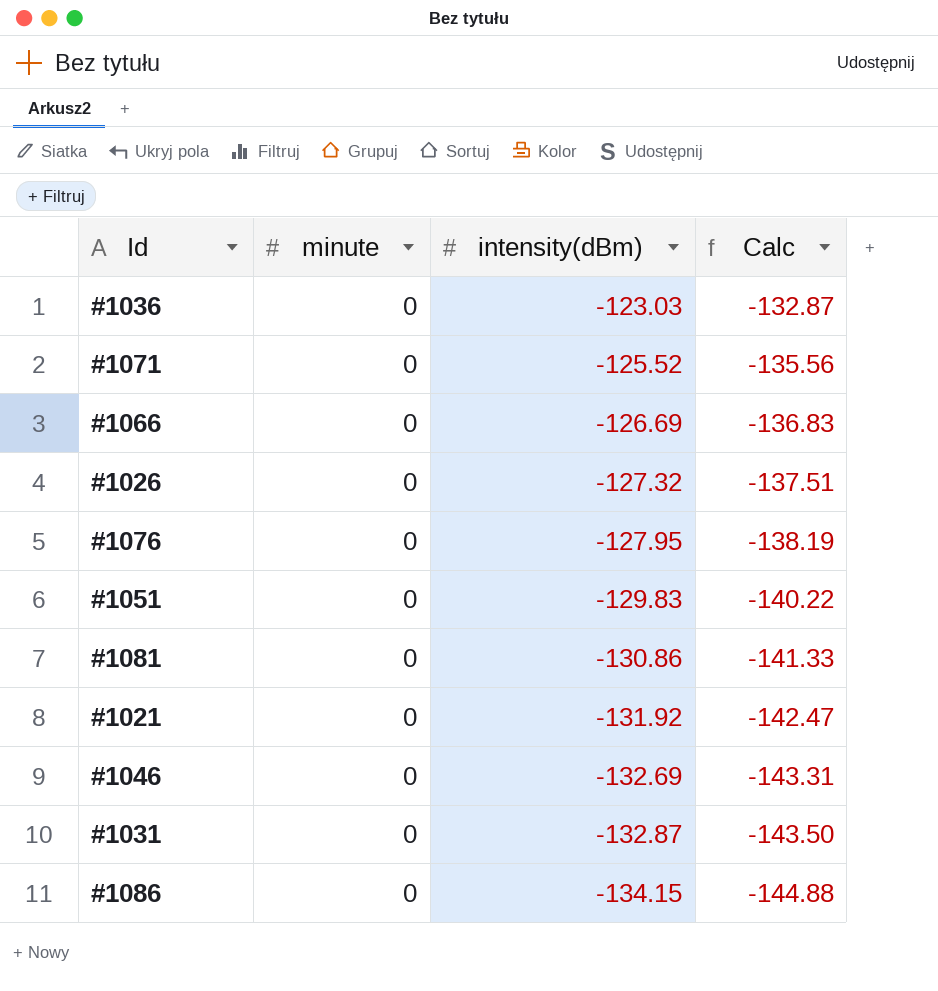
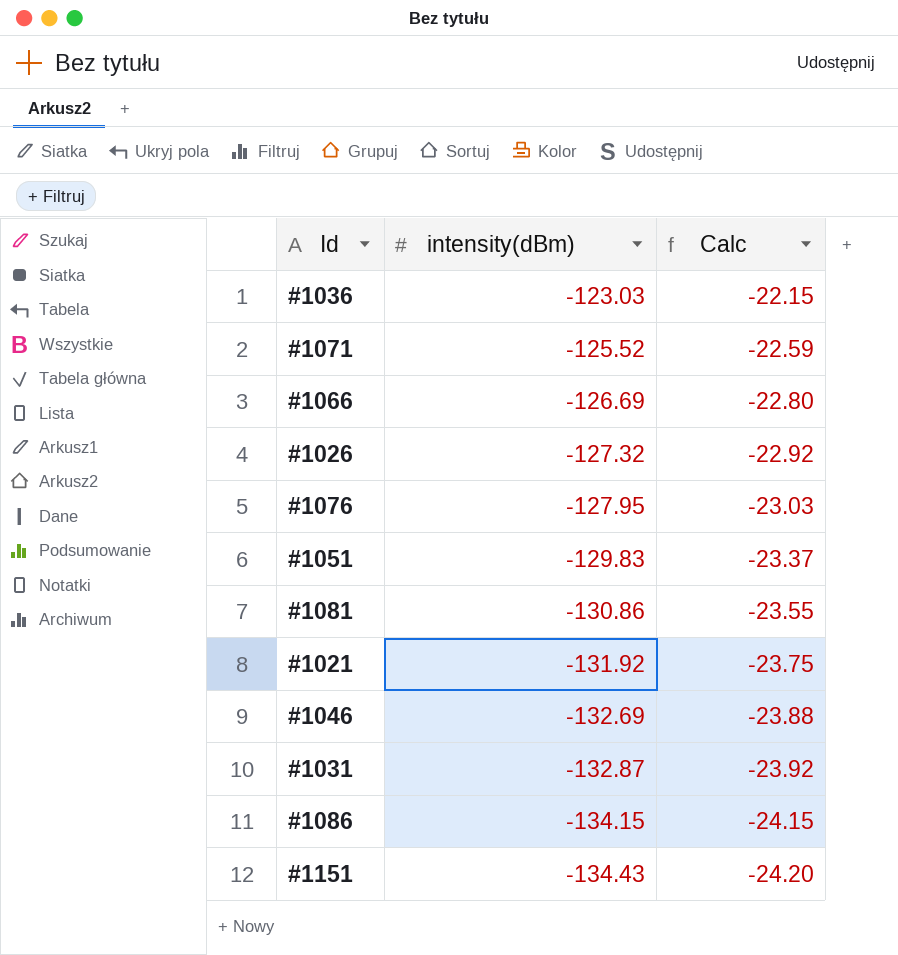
column minute | position: 2 -> none
column Calc | formula: [intensity(dBm)] * 1.08 -> [intensity(dBm)] * 0.18
row #1151: none -> -134.43 | -24.20

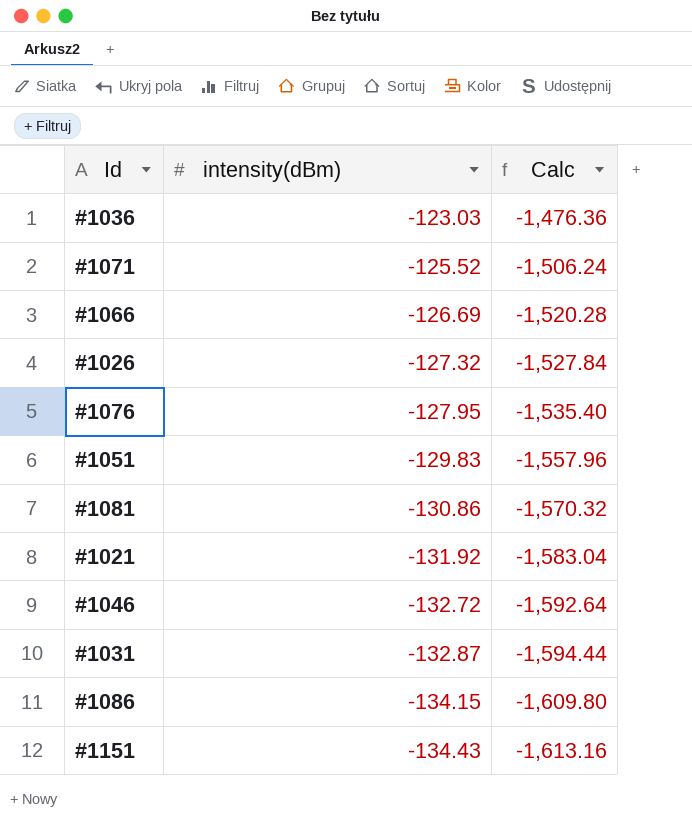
column Calc | formula: [intensity(dBm)] * 0.18 -> [intensity(dBm)] * 12
#1046 | intensity(dBm): -132.69 -> -132.72

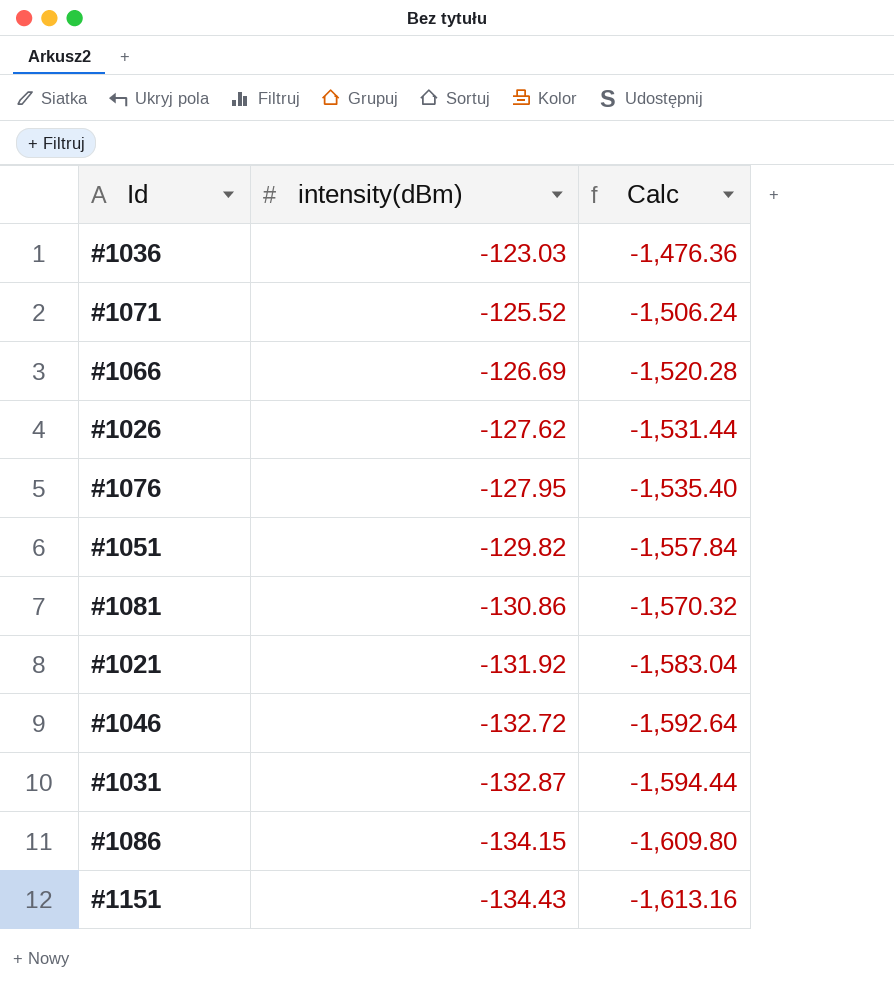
#1026 | intensity(dBm): -127.32 -> -127.62
#1026 | Calc: -1,527.84 -> -1,531.44
#1051 | intensity(dBm): -129.83 -> -129.82
#1051 | Calc: -1,557.96 -> -1,557.84

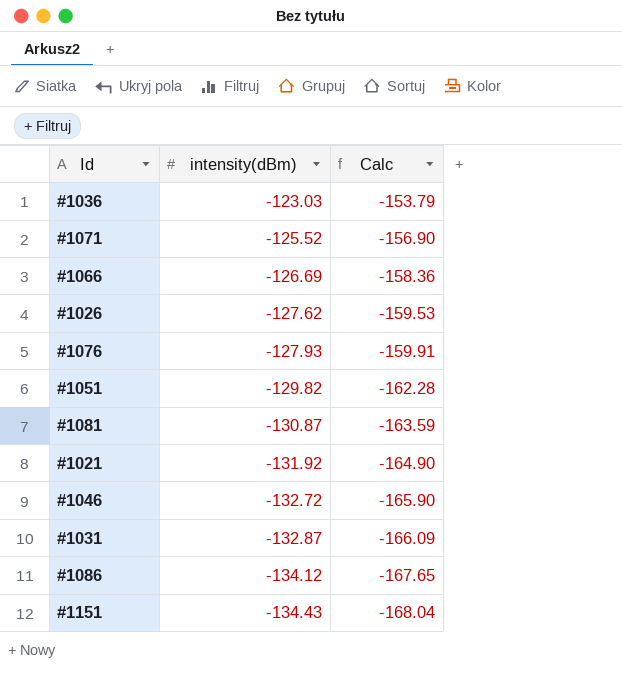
column Calc | formula: [intensity(dBm)] * 12 -> [intensity(dBm)] * 1.25
#1076 | intensity(dBm): -127.95 -> -127.93
#1081 | intensity(dBm): -130.86 -> -130.87
#1086 | intensity(dBm): -134.15 -> -134.12

